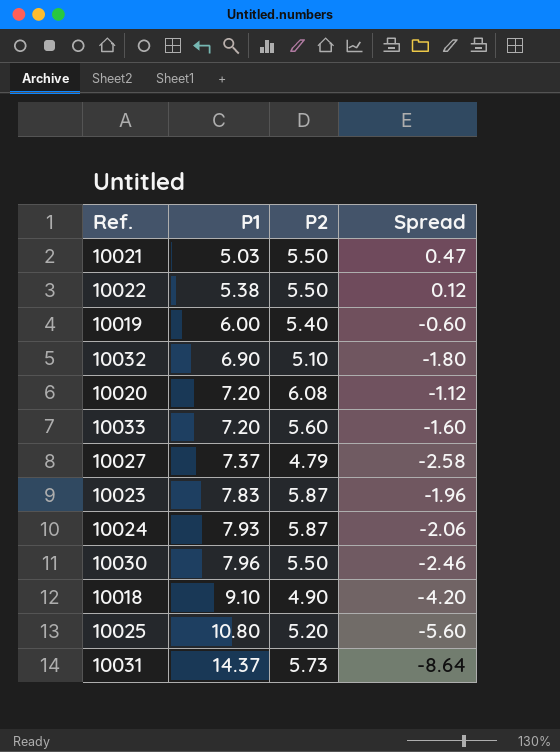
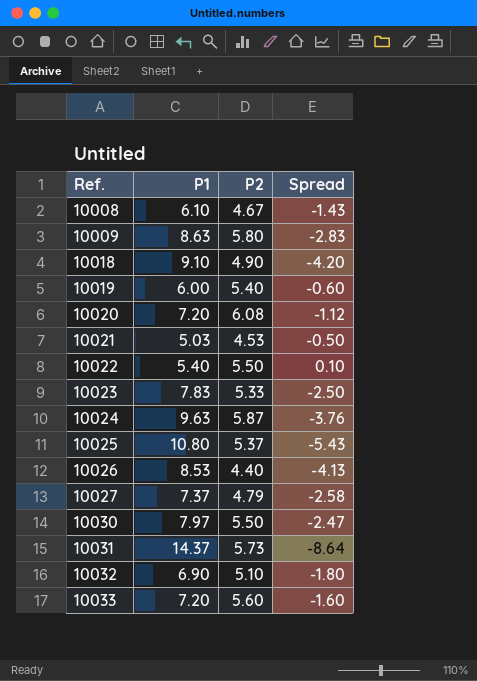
row order: P1 ascending -> Ref. ascending
row 10008: none -> 6.10 | 4.67 | -1.43
row 10009: none -> 8.63 | 5.80 | -2.83
10021 | P2: 5.50 -> 4.53
10021 | Spread: 0.47 -> -0.50
10022 | P1: 5.38 -> 5.40
10022 | Spread: 0.12 -> 0.10
10023 | P2: 5.87 -> 5.33
10023 | Spread: -1.96 -> -2.50
10024 | P1: 7.93 -> 9.63
10024 | Spread: -2.06 -> -3.76
10025 | P2: 5.20 -> 5.37
10025 | Spread: -5.60 -> -5.43
row 10026: none -> 8.53 | 4.40 | -4.13
10030 | P1: 7.96 -> 7.97
10030 | Spread: -2.46 -> -2.47

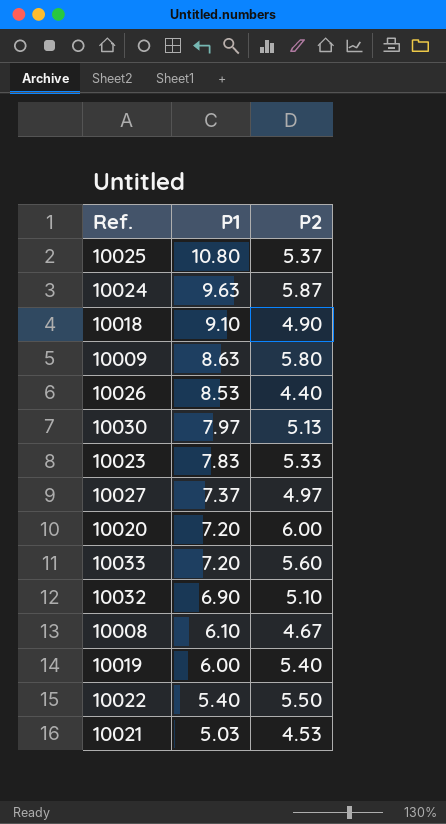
row order: Ref. ascending -> P1 descending
column Spread | formula: [P2] - [P1] -> none
row 10031: 14.37 | 5.73 | -8.64 -> none
10030 | P2: 5.50 -> 5.13
10027 | P2: 4.79 -> 4.97
10020 | P2: 6.08 -> 6.00

